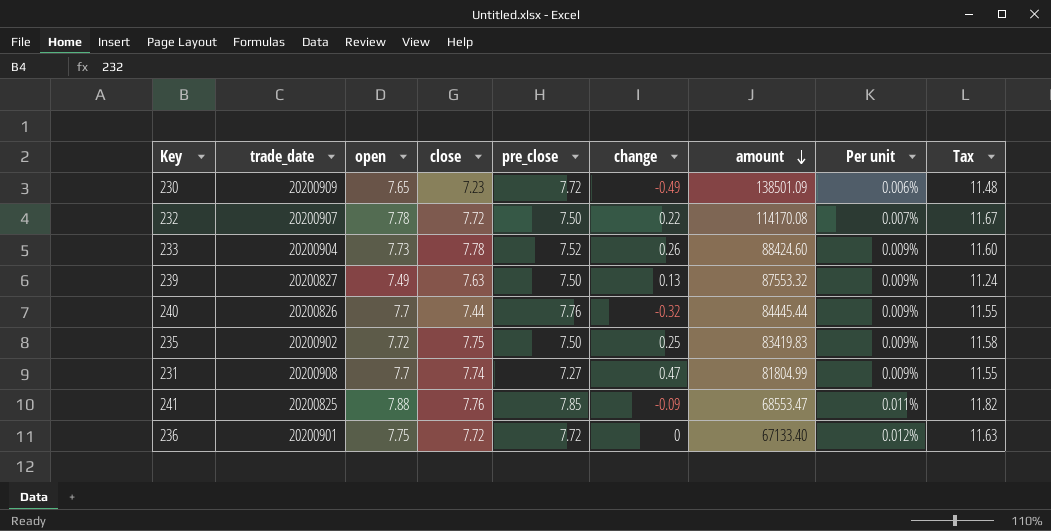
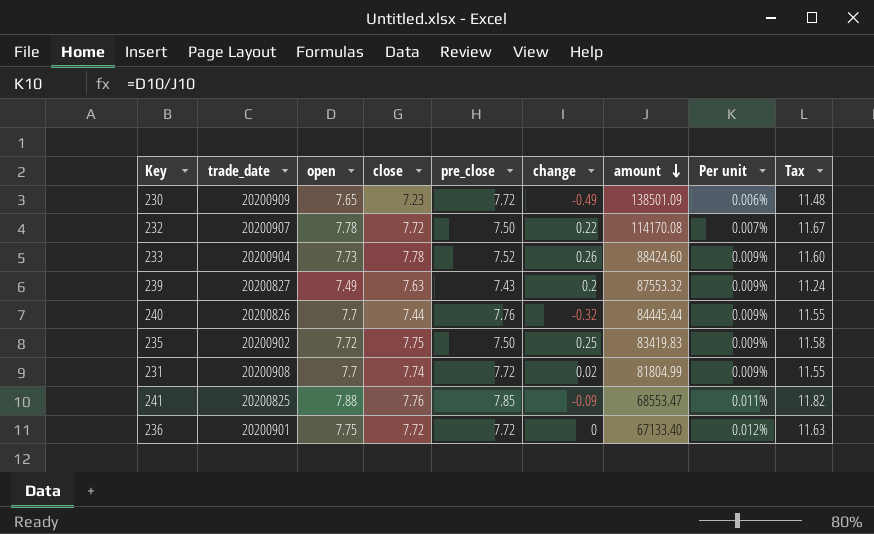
239 | pre_close: 7.50 -> 7.43
239 | change: 0.13 -> 0.2
231 | pre_close: 7.27 -> 7.72
231 | change: 0.47 -> 0.02

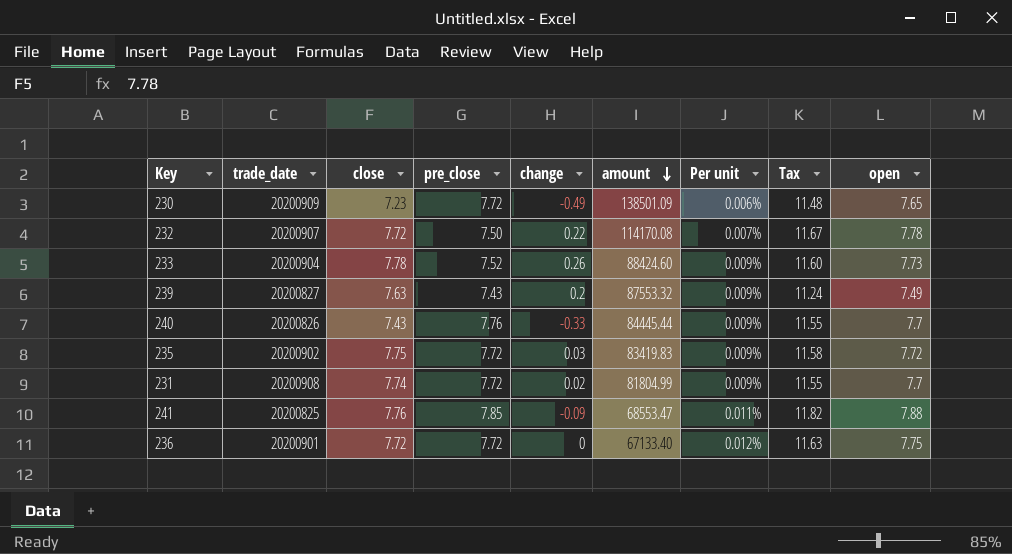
column open | position: 3 -> 9
240 | close: 7.44 -> 7.43
240 | change: -0.32 -> -0.33
235 | pre_close: 7.50 -> 7.72
235 | change: 0.25 -> 0.03

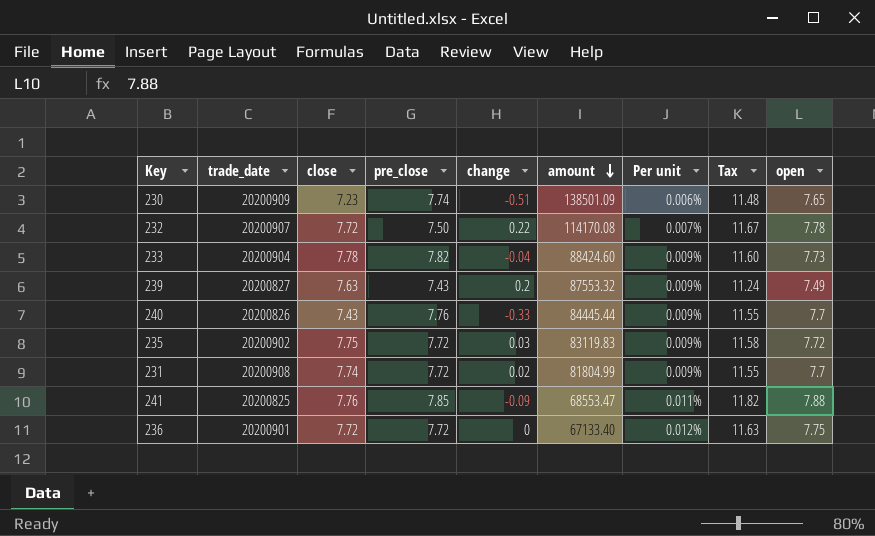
230 | pre_close: 7.72 -> 7.74
230 | change: -0.49 -> -0.51
233 | pre_close: 7.52 -> 7.82
233 | change: 0.26 -> -0.04
235 | amount: 83419.83 -> 83119.83

